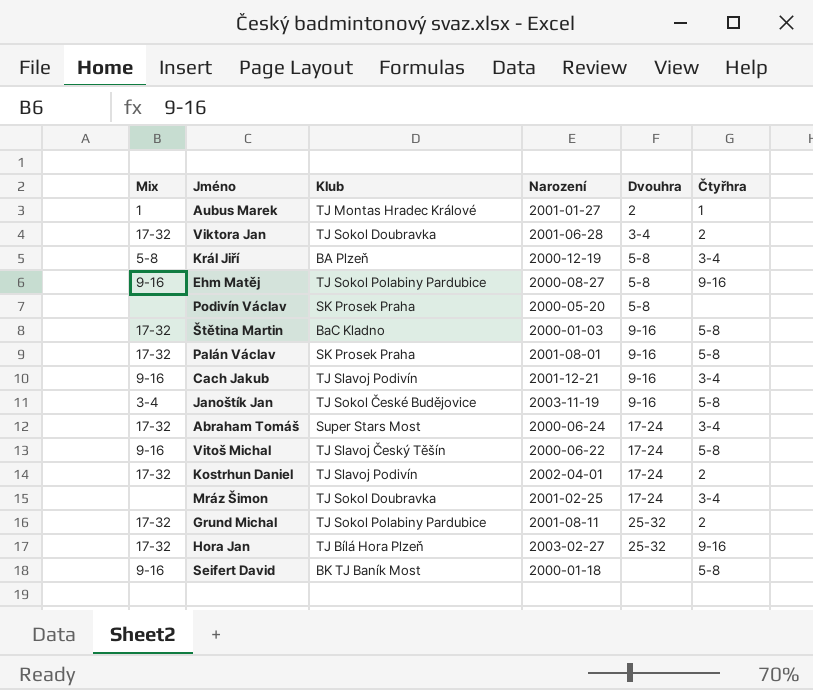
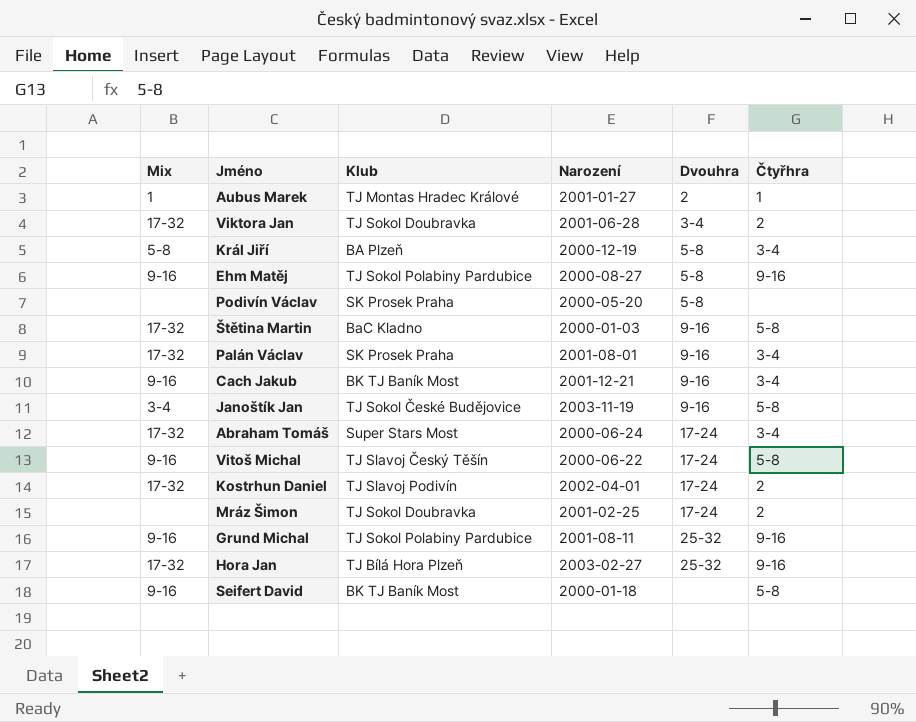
Palán Václav | Čtyřhra: 5-8 -> 3-4
Cach Jakub | Klub: TJ Slavoj Podivín -> BK TJ Baník Most
Mráz Šimon | Čtyřhra: 3-4 -> 2
Grund Michal | Mix: 17-32 -> 9-16
Grund Michal | Čtyřhra: 2 -> 9-16

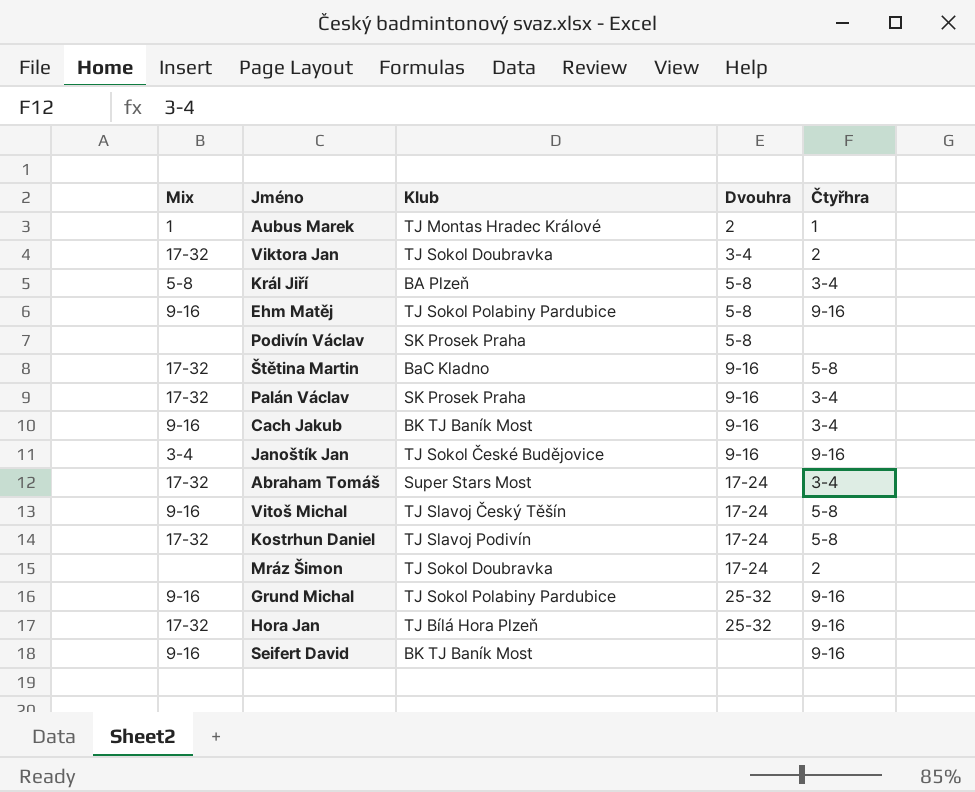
column Narození | position: 4 -> none
Janoštík Jan | Čtyřhra: 5-8 -> 9-16
Kostrhun Daniel | Čtyřhra: 2 -> 5-8
Seifert David | Čtyřhra: 5-8 -> 9-16

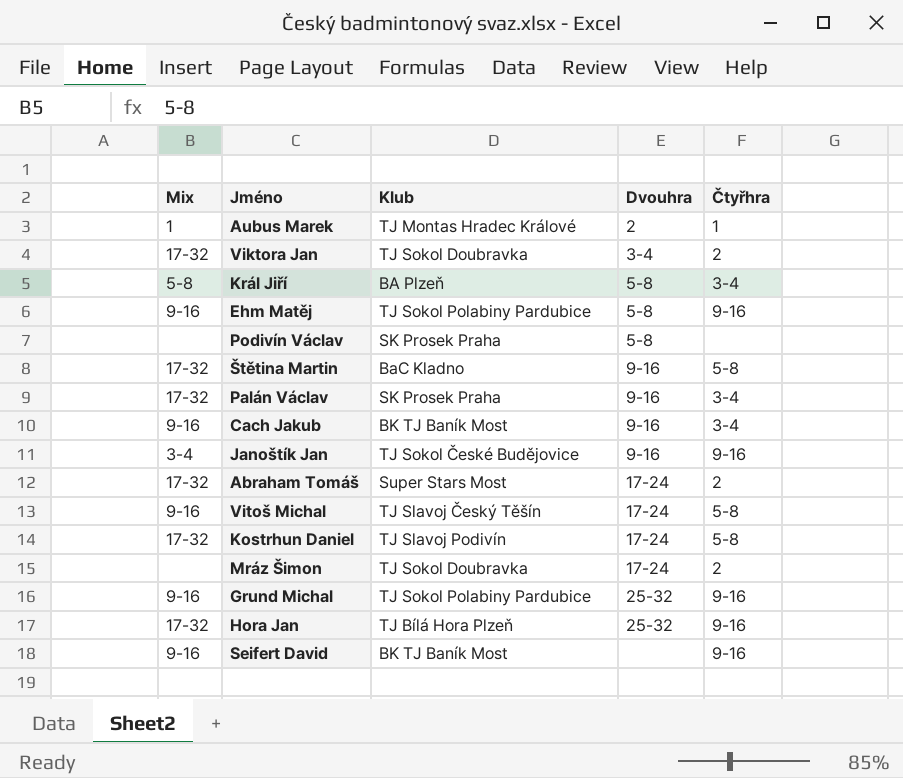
Abraham Tomáš | Čtyřhra: 3-4 -> 2

